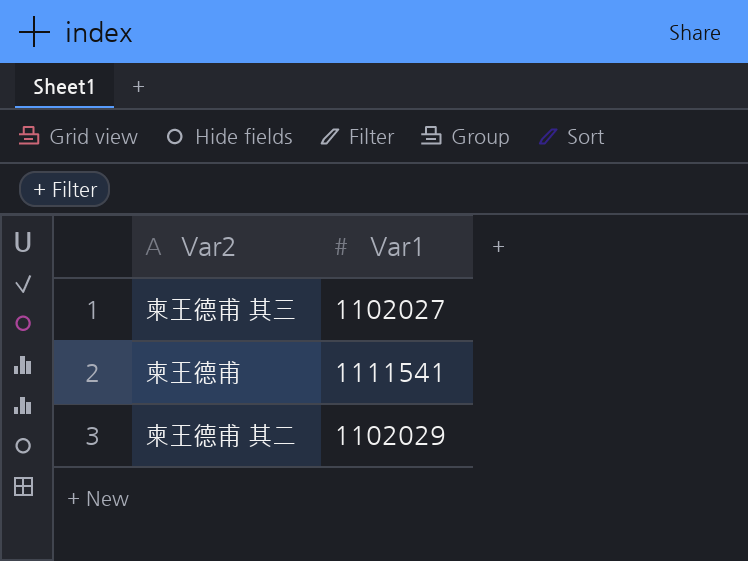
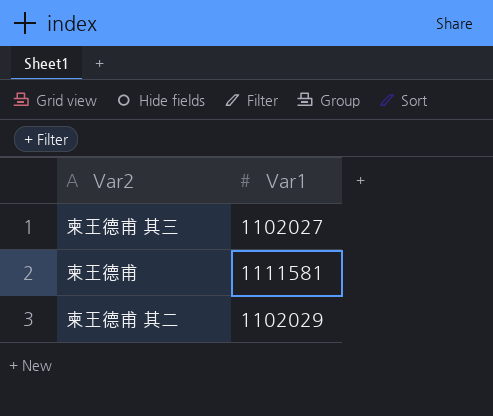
柬王德甫 | Var1: 1111541 -> 1111581

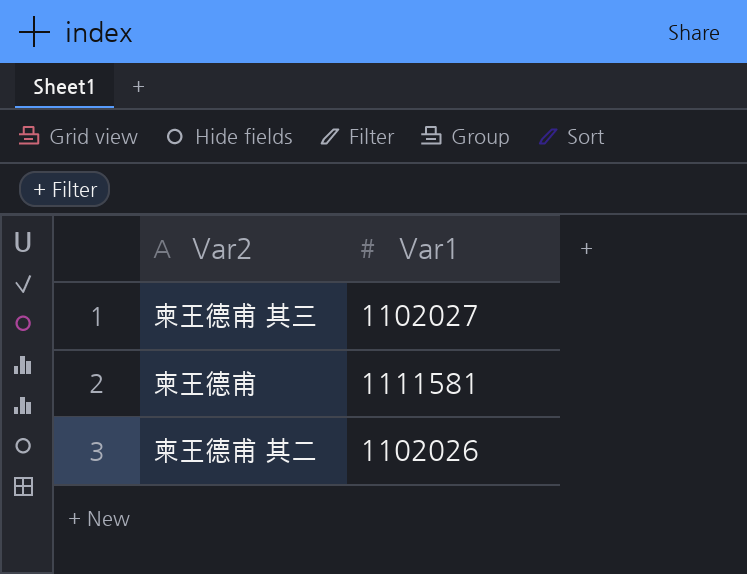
柬王德甫 其二 | Var1: 1102029 -> 1102026

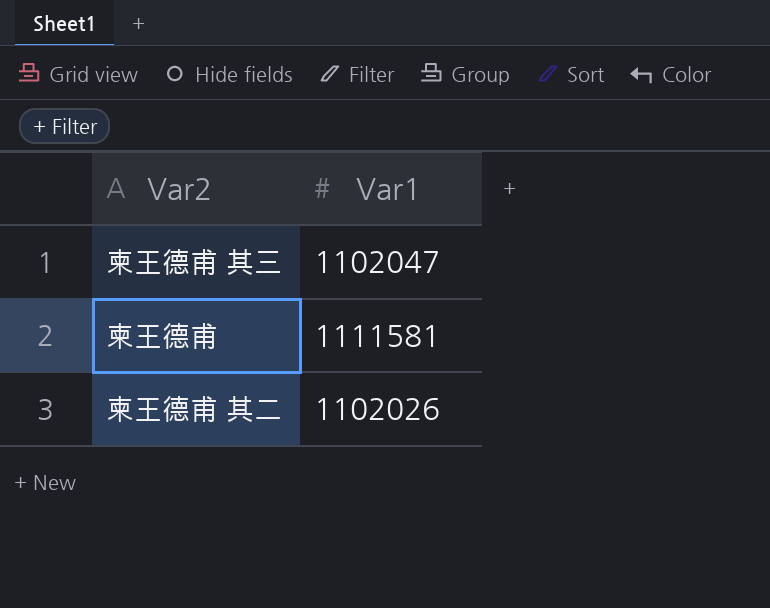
柬王德甫 其三 | Var1: 1102027 -> 1102047

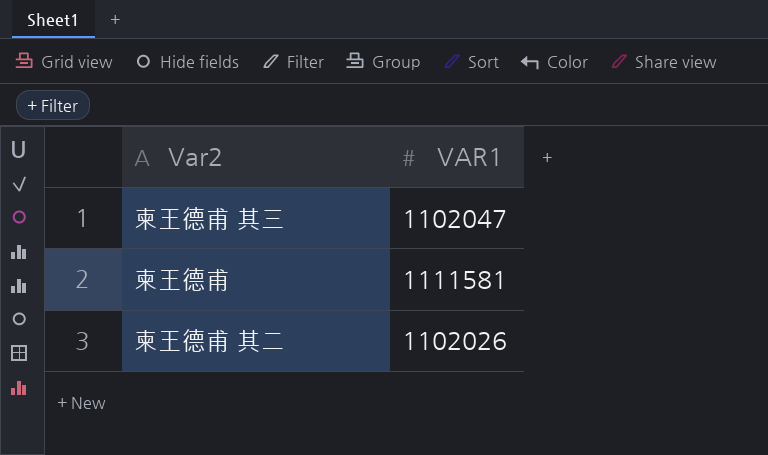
column name: Var1 -> VAR1

